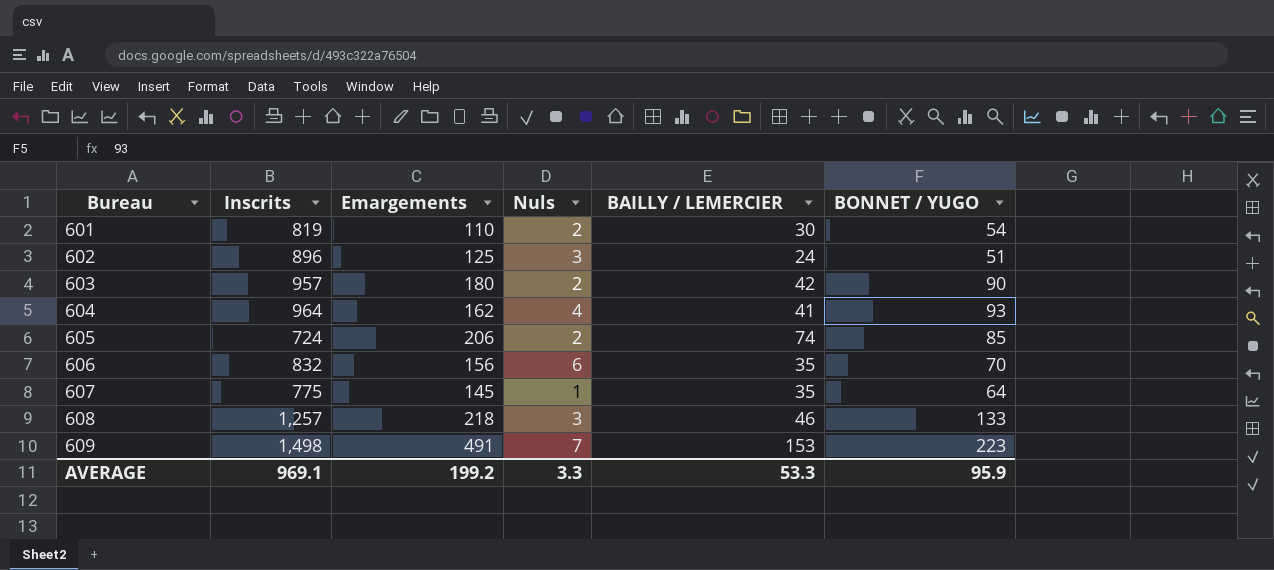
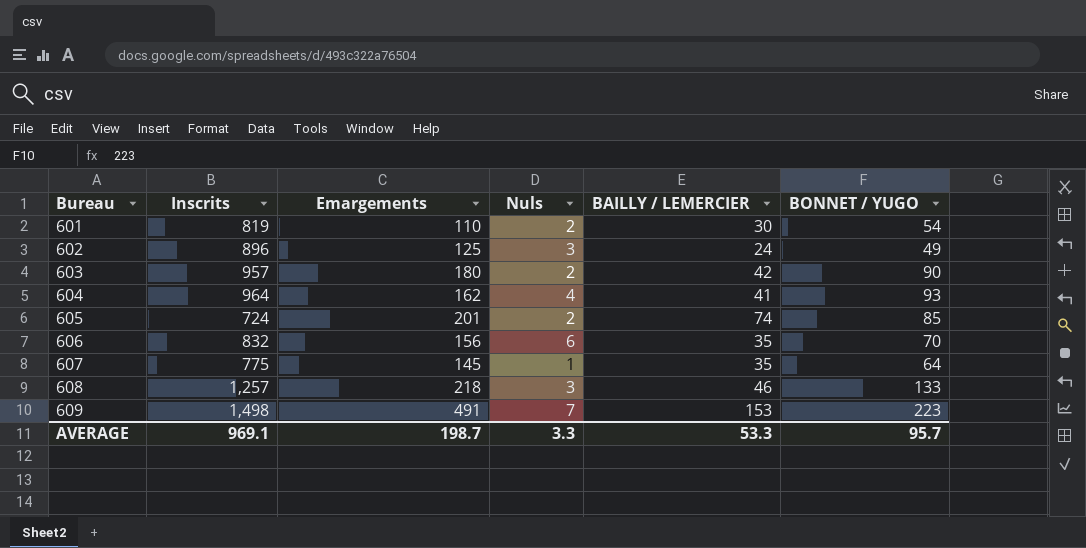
602 | BONNET / YUGO: 51 -> 49
605 | Emargements: 206 -> 201
AVERAGE | Emargements: 199.2 -> 198.7
AVERAGE | BONNET / YUGO: 95.9 -> 95.7

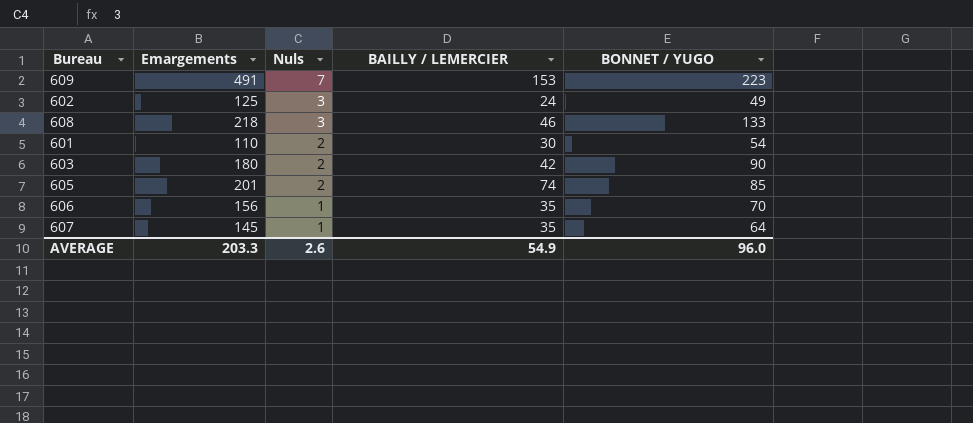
row order: Bureau ascending -> Nuls descending
column Inscrits | position: 2 -> none
row 604: 964 | 162 | 4 | 41 | 93 -> none
606 | Nuls: 6 -> 1
AVERAGE | Emargements: 198.7 -> 203.3
AVERAGE | Nuls: 3.3 -> 2.6
AVERAGE | BAILLY / LEMERCIER: 53.3 -> 54.9
AVERAGE | BONNET / YUGO: 95.7 -> 96.0

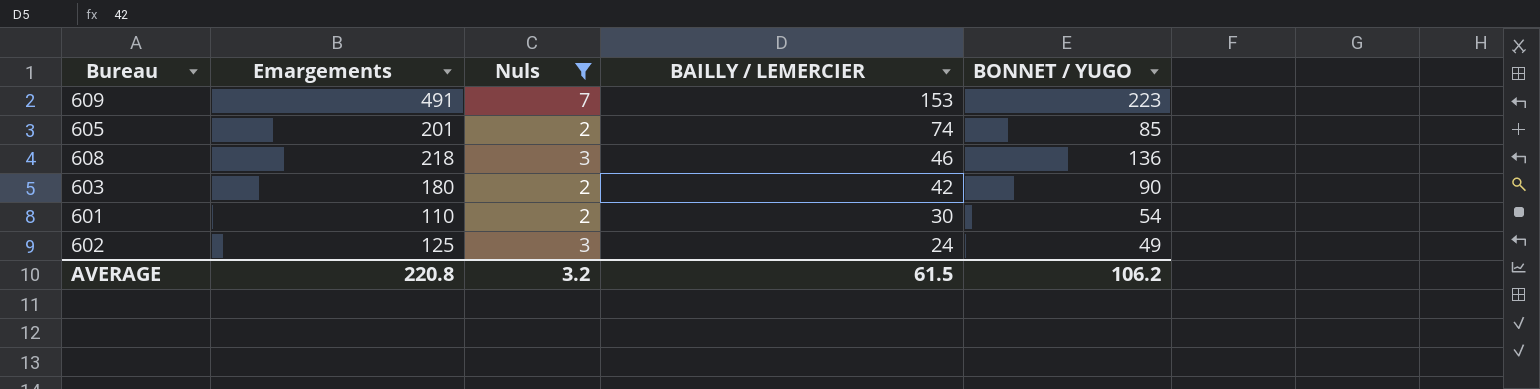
filter: none -> Nuls != 1
row order: Nuls descending -> BAILLY / LEMERCIER descending
608 | BONNET / YUGO: 133 -> 136
AVERAGE | Emargements: 203.3 -> 220.8
AVERAGE | Nuls: 2.6 -> 3.2
AVERAGE | BAILLY / LEMERCIER: 54.9 -> 61.5
AVERAGE | BONNET / YUGO: 96.0 -> 106.2

